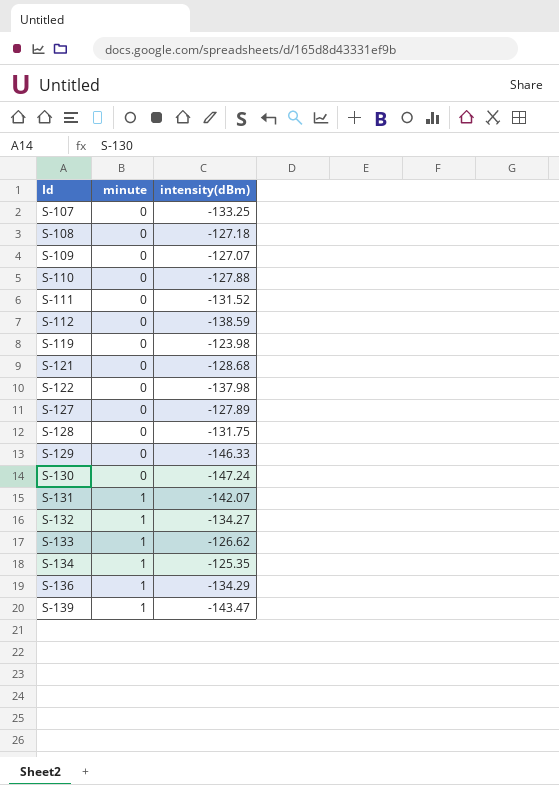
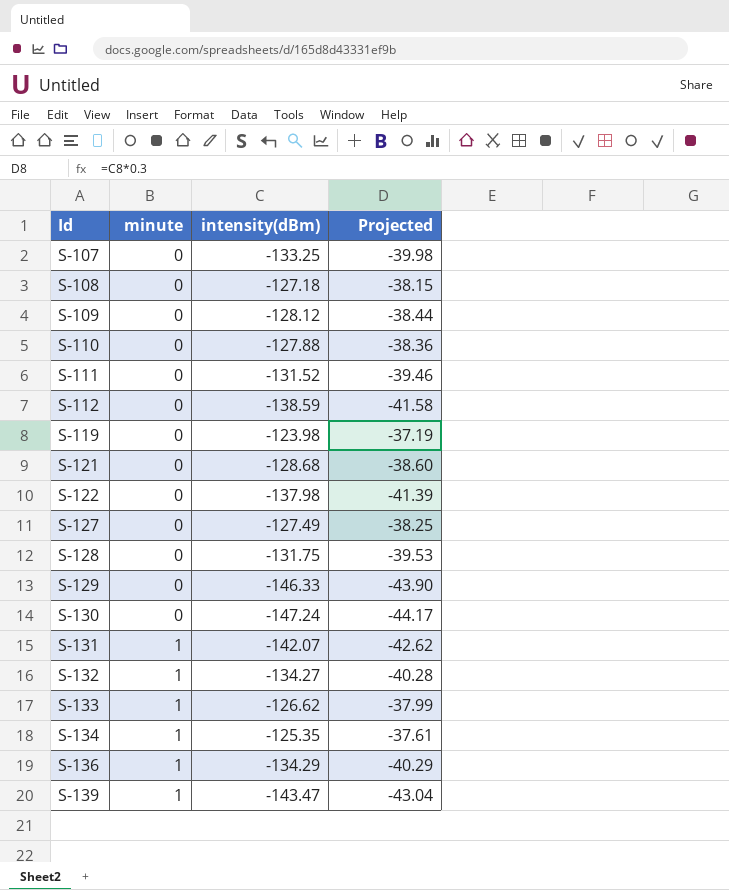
column Projected | formula: none -> [intensity(dBm)] * 0.3
S-109 | intensity(dBm): -127.07 -> -128.12
S-127 | intensity(dBm): -127.89 -> -127.49

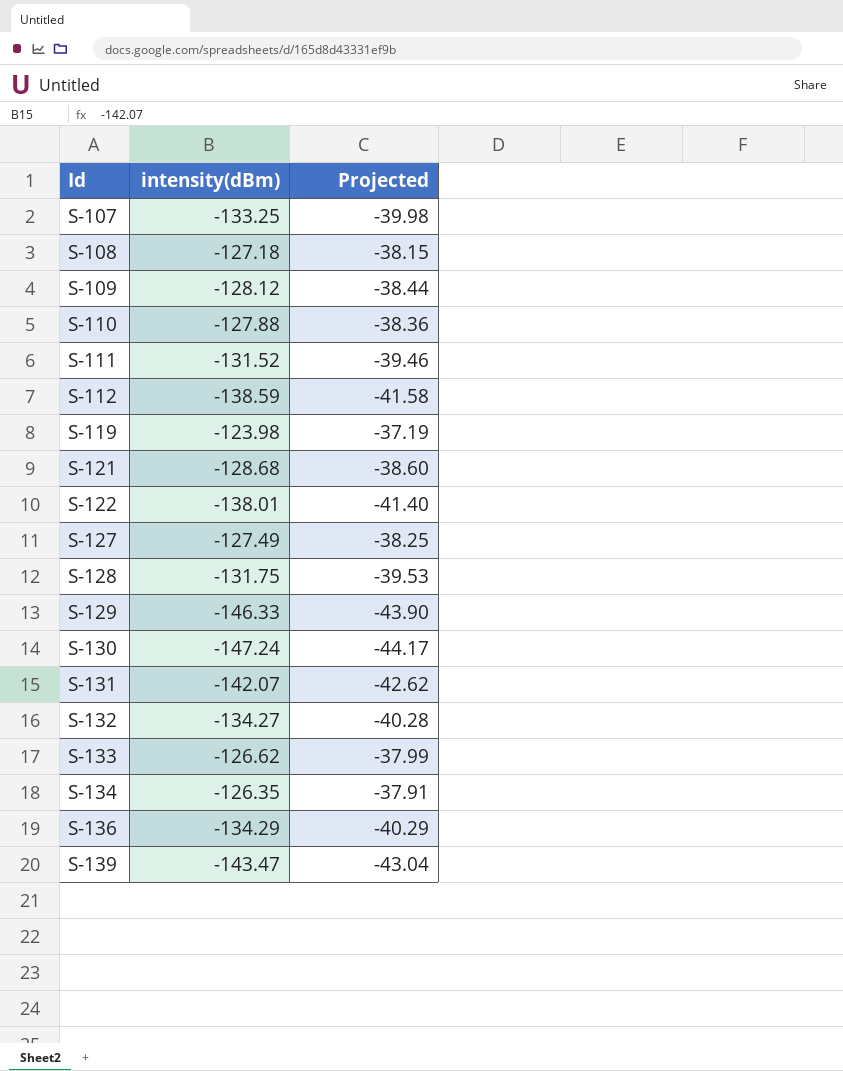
column minute | position: 2 -> none
S-122 | intensity(dBm): -137.98 -> -138.01
S-122 | Projected: -41.39 -> -41.40
S-134 | intensity(dBm): -125.35 -> -126.35
S-134 | Projected: -37.61 -> -37.91

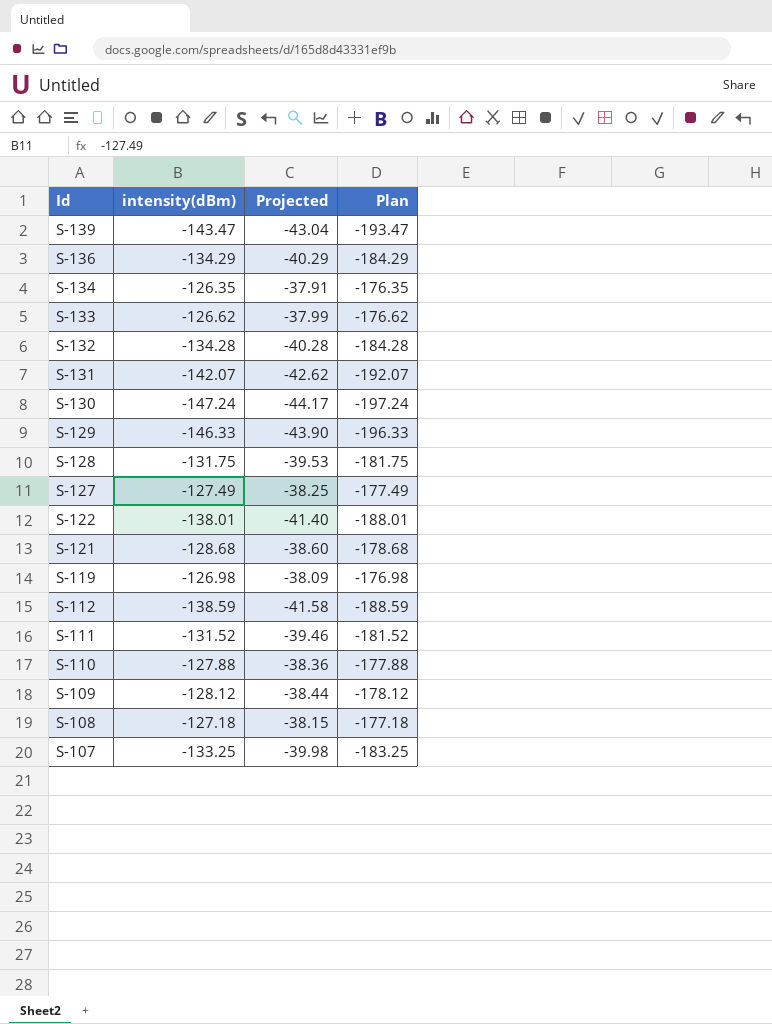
row order: Id ascending -> Id descending
column Plan | formula: none -> [intensity(dBm)] - 50
S-132 | intensity(dBm): -134.27 -> -134.28
S-119 | intensity(dBm): -123.98 -> -126.98
S-119 | Projected: -37.19 -> -38.09

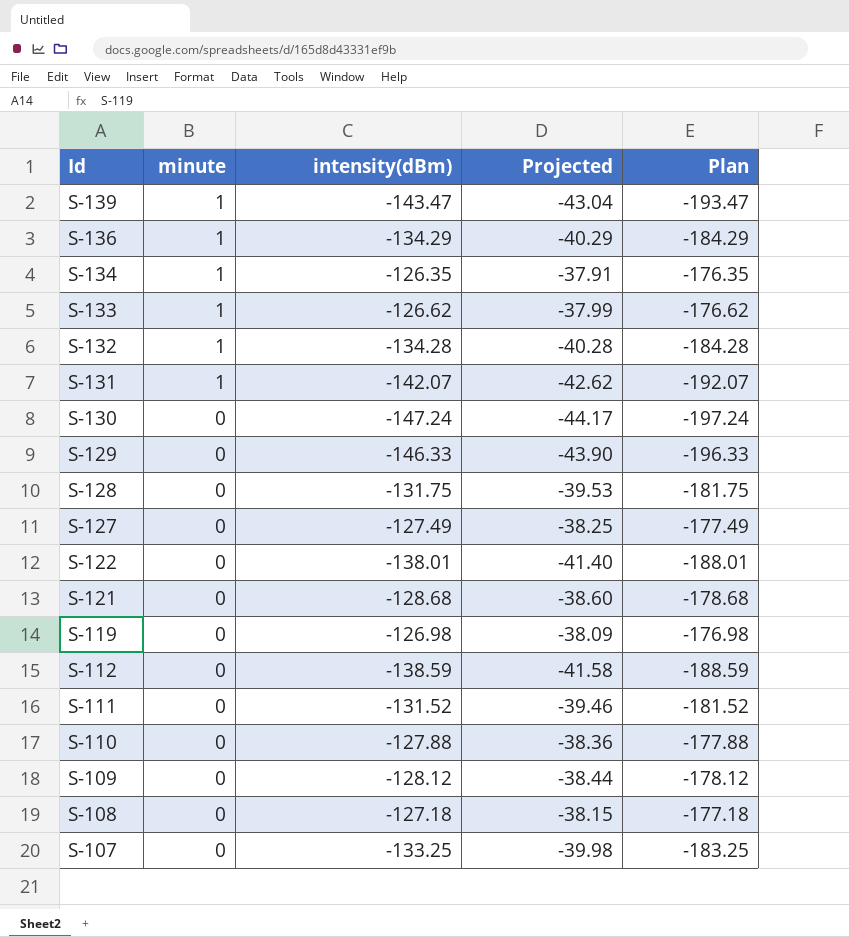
column minute | position: none -> 2

